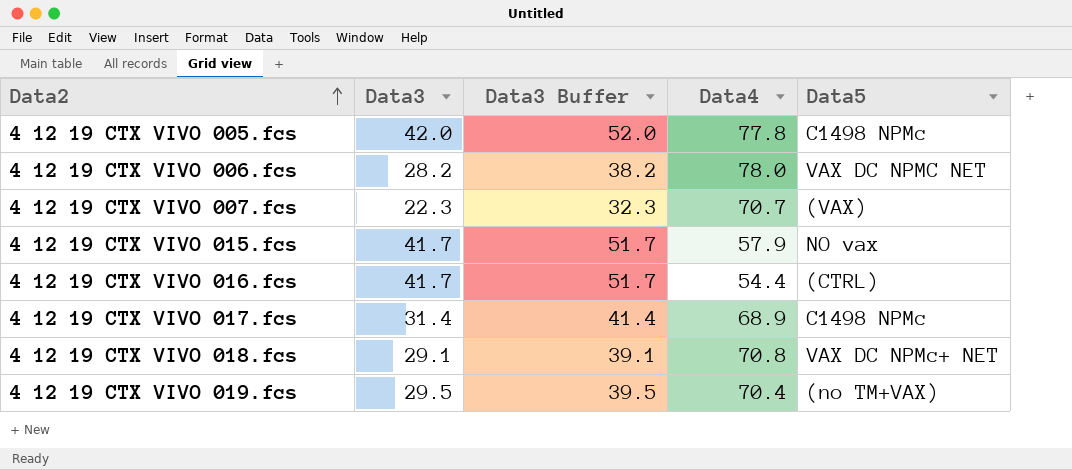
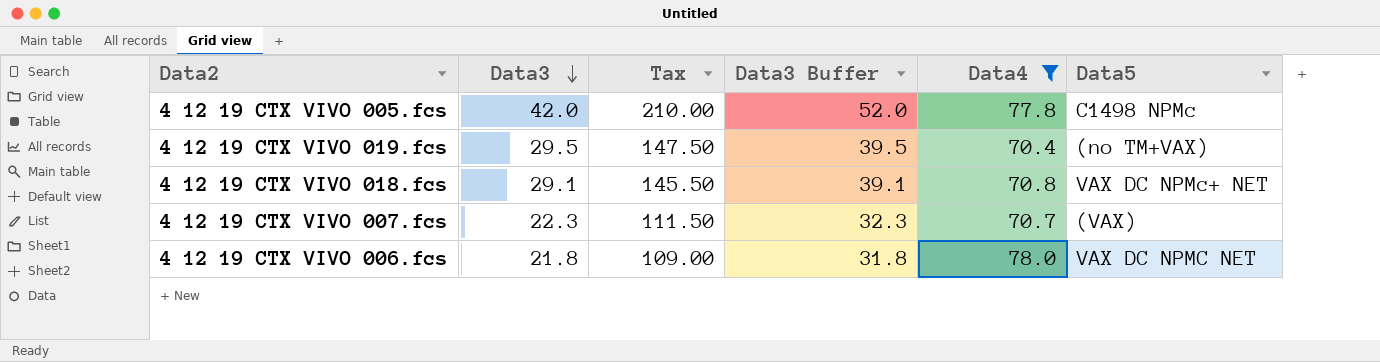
filter: none -> Data4 >= 70.4
row order: Data2 ascending -> Data3 descending
column Tax | formula: none -> [Data3] * 5
4 12 19 CTX VIVO 006.fcs | Data3: 28.2 -> 21.8
4 12 19 CTX VIVO 006.fcs | Data3 Buffer: 38.2 -> 31.8

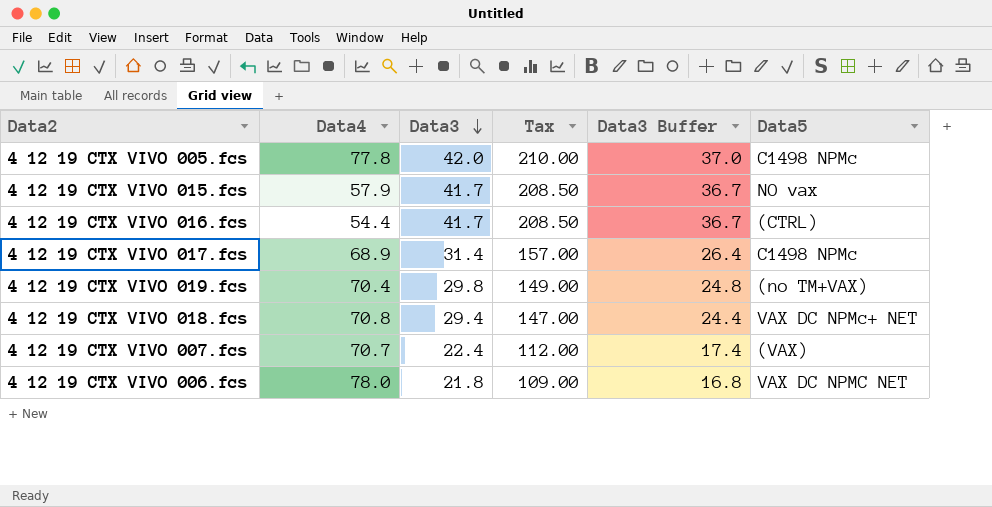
filter: Data4 >= 70.4 -> none
column Data4 | position: 5 -> 2
column Data3 Buffer | formula: [Data3] + 10 -> [Data3] - 5
4 12 19 CTX VIVO 019.fcs | Data3: 29.5 -> 29.8
4 12 19 CTX VIVO 019.fcs | Tax: 147.50 -> 149.00
4 12 19 CTX VIVO 018.fcs | Data3: 29.1 -> 29.4
4 12 19 CTX VIVO 018.fcs | Tax: 145.50 -> 147.00
4 12 19 CTX VIVO 007.fcs | Data3: 22.3 -> 22.4
4 12 19 CTX VIVO 007.fcs | Tax: 111.50 -> 112.00

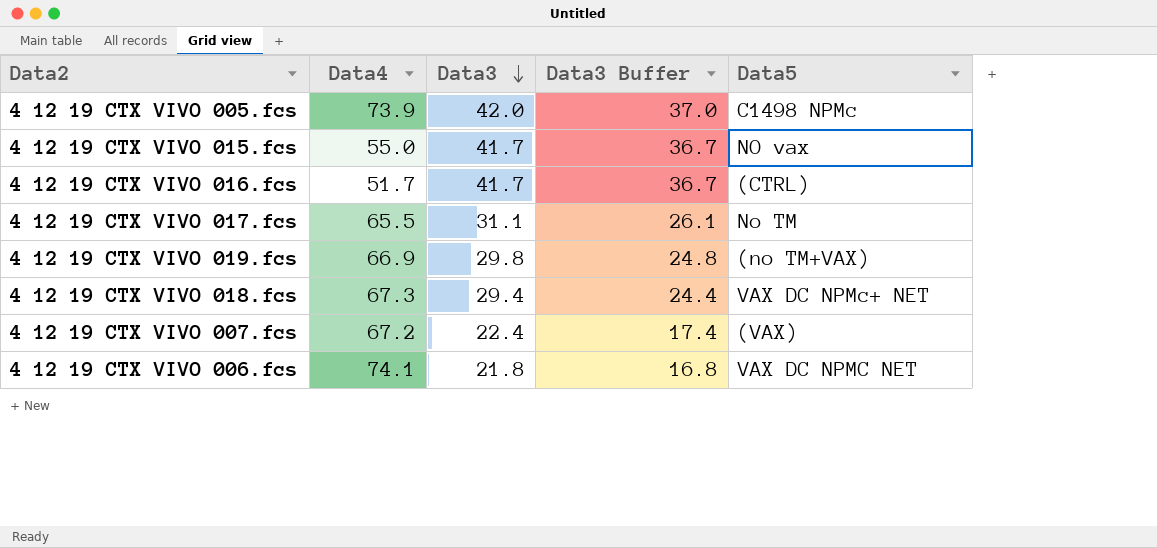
column Tax | formula: [Data3] * 5 -> none
4 12 19 CTX VIVO 005.fcs | Data4: 77.8 -> 73.9
4 12 19 CTX VIVO 015.fcs | Data4: 57.9 -> 55.0
4 12 19 CTX VIVO 016.fcs | Data4: 54.4 -> 51.7
4 12 19 CTX VIVO 017.fcs | Data4: 68.9 -> 65.5
4 12 19 CTX VIVO 017.fcs | Data3: 31.4 -> 31.1
4 12 19 CTX VIVO 017.fcs | Data3 Buffer: 26.4 -> 26.1
4 12 19 CTX VIVO 017.fcs | Data5: C1498 NPMc -> No TM
4 12 19 CTX VIVO 019.fcs | Data4: 70.4 -> 66.9
4 12 19 CTX VIVO 018.fcs | Data4: 70.8 -> 67.3
4 12 19 CTX VIVO 007.fcs | Data4: 70.7 -> 67.2
4 12 19 CTX VIVO 006.fcs | Data4: 78.0 -> 74.1

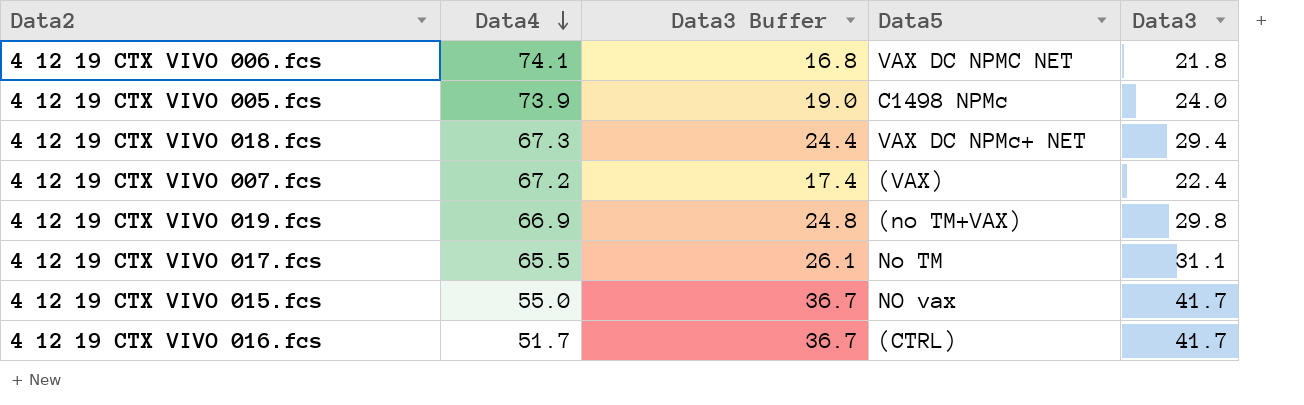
row order: Data3 descending -> Data4 descending
column Data3 | position: 3 -> 5
4 12 19 CTX VIVO 005.fcs | Data3 Buffer: 37.0 -> 19.0
4 12 19 CTX VIVO 005.fcs | Data3: 42.0 -> 24.0

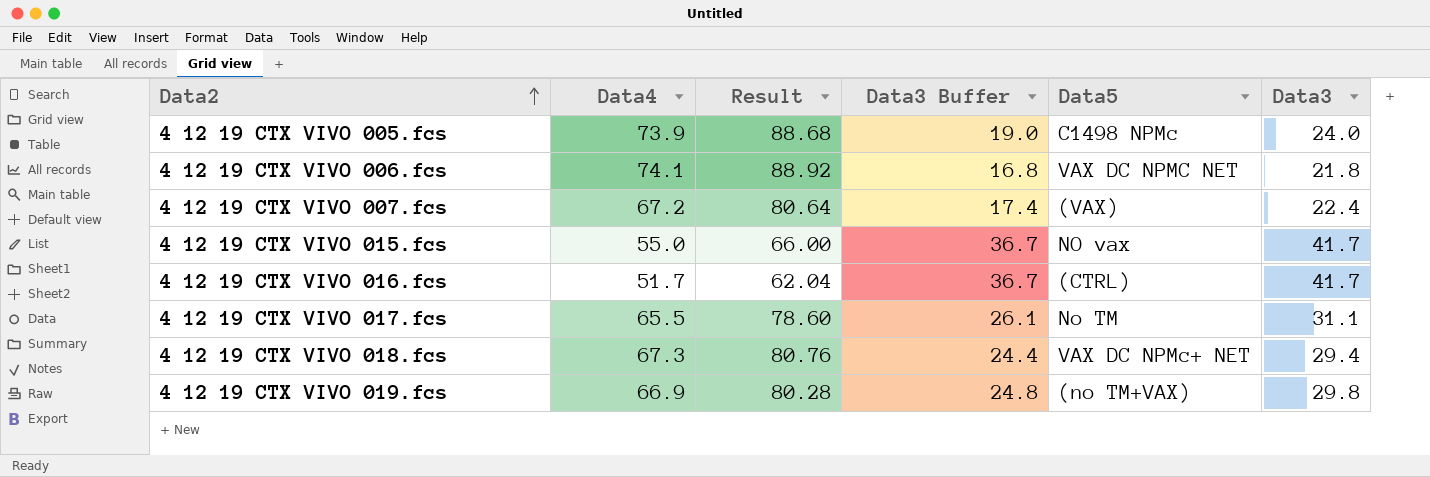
row order: Data4 descending -> Data2 ascending
column Result | formula: none -> [Data4] * 1.2

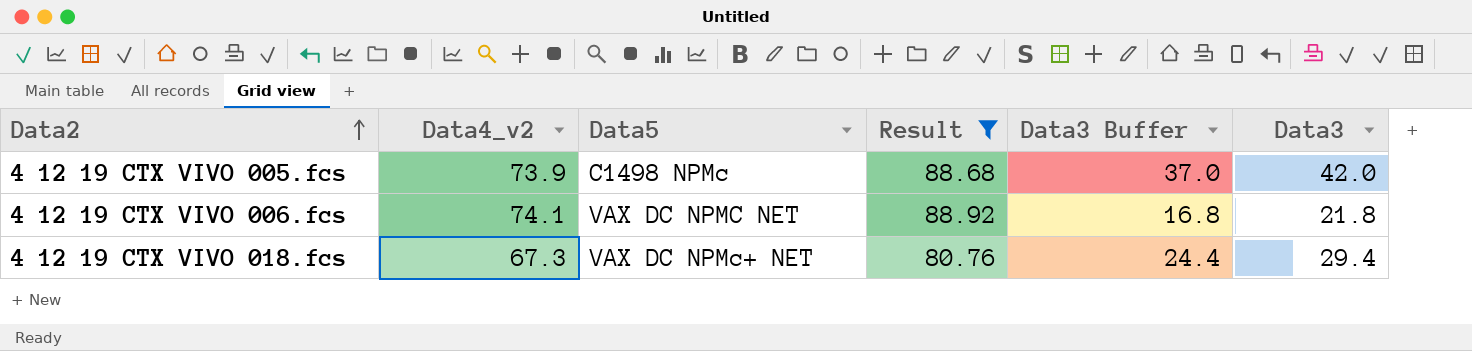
filter: none -> Result >= 80.76
column name: Data4 -> Data4_v2
column Data5 | position: 5 -> 3
4 12 19 CTX VIVO 005.fcs | Data3 Buffer: 19.0 -> 37.0
4 12 19 CTX VIVO 005.fcs | Data3: 24.0 -> 42.0

